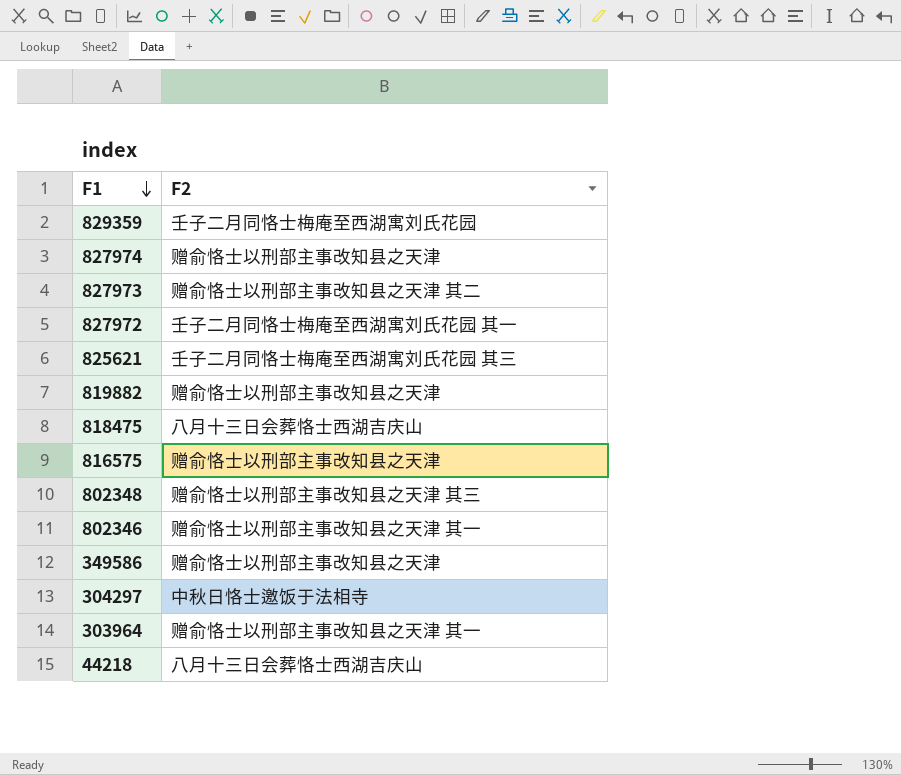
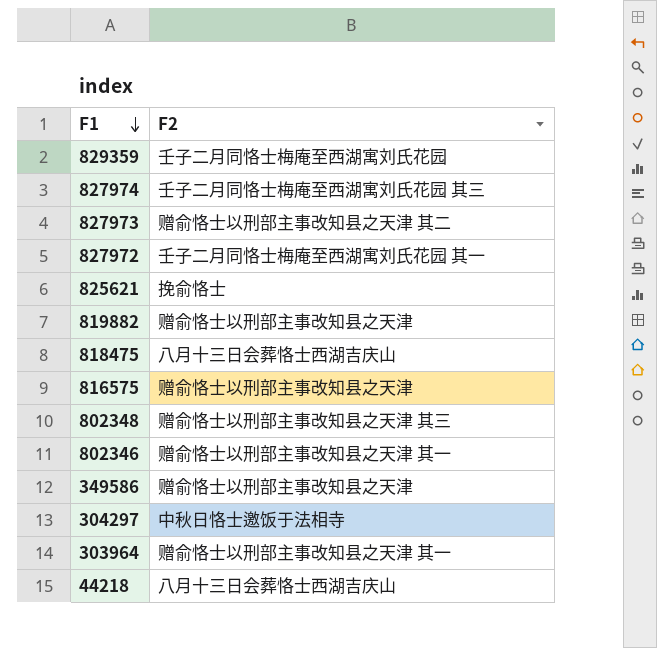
827974 | F2: 赠俞恪士以刑部主事改知县之天津 -> 壬子二月同恪士梅庵至西湖寓刘氏花园 其三
825621 | F2: 壬子二月同恪士梅庵至西湖寓刘氏花园 其三 -> 挽俞恪士

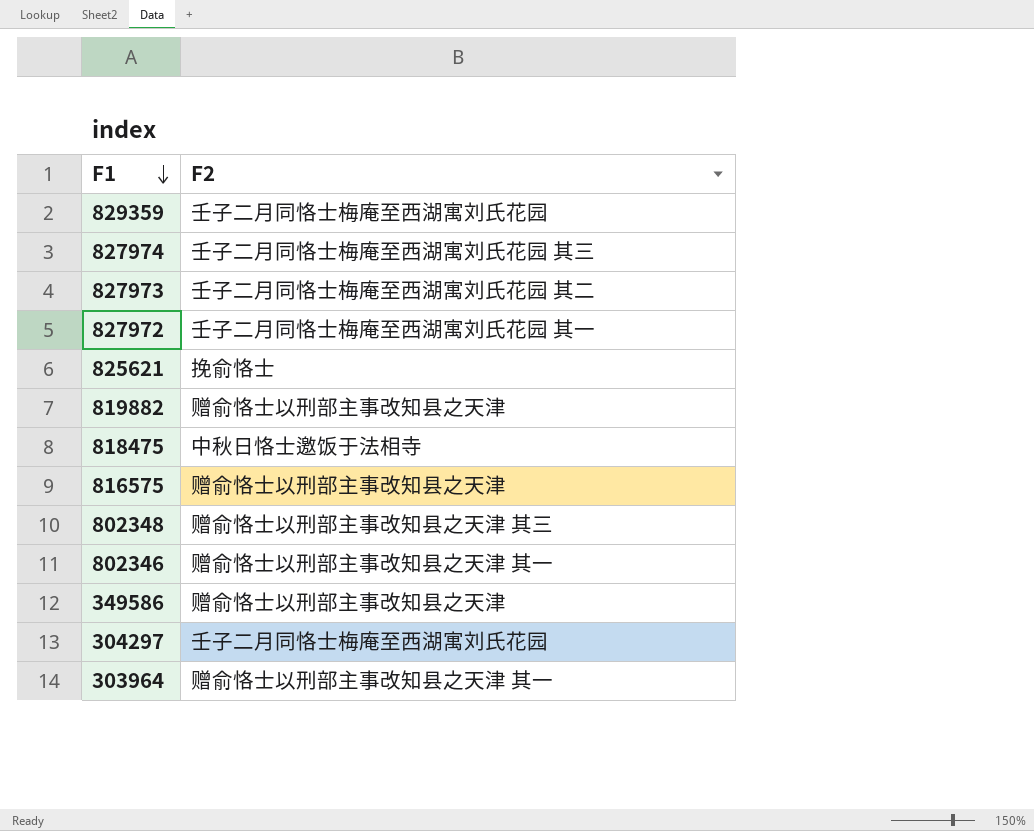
row 44218: 八月十三日会葬恪士西湖吉庆山 -> none
827973 | F2: 赠俞恪士以刑部主事改知县之天津 其二 -> 壬子二月同恪士梅庵至西湖寓刘氏花园 其二
818475 | F2: 八月十三日会葬恪士西湖吉庆山 -> 中秋日恪士邀饭于法相寺
304297 | F2: 中秋日恪士邀饭于法相寺 -> 壬子二月同恪士梅庵至西湖寓刘氏花园

